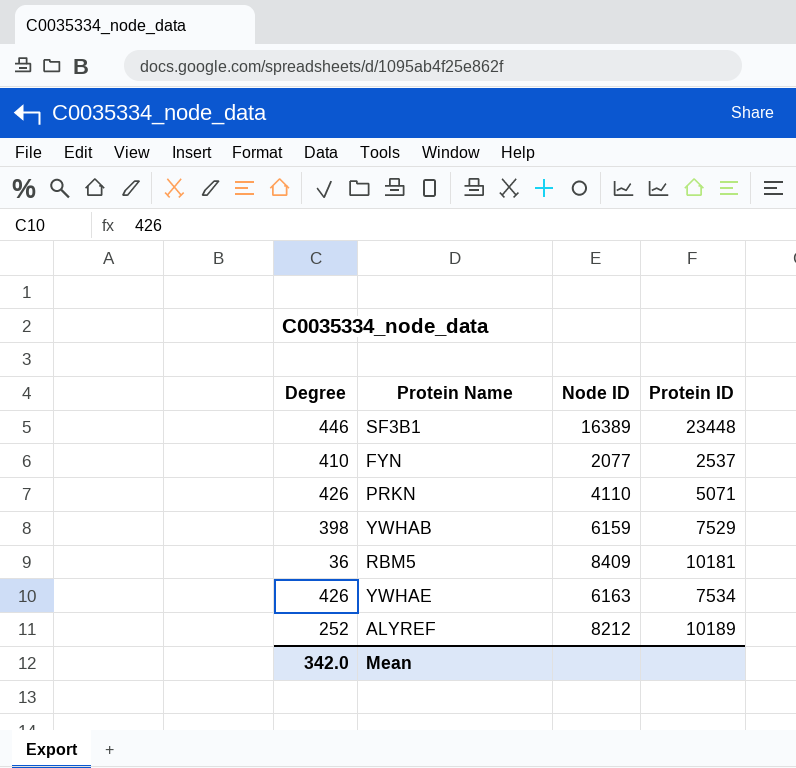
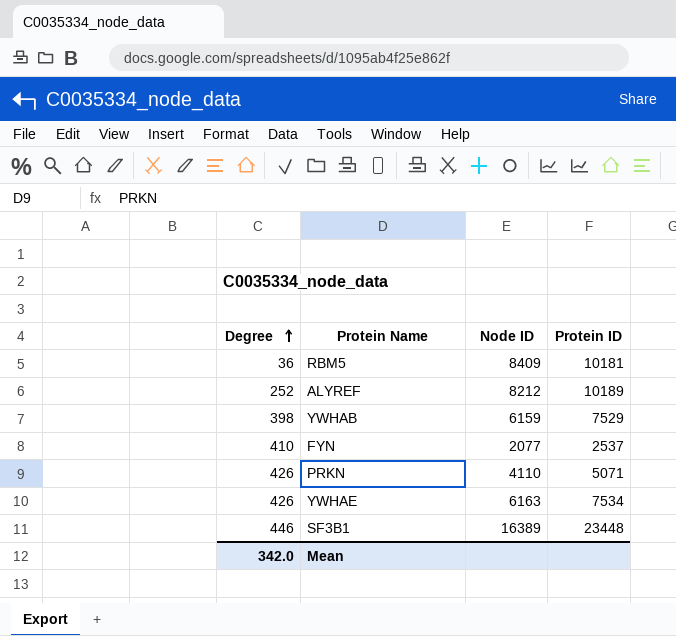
row order: none -> Degree ascending

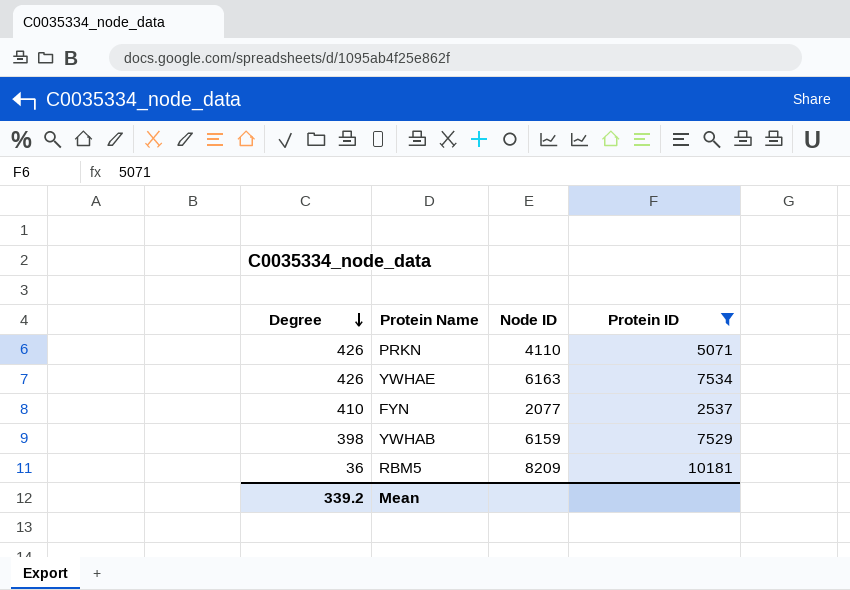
filter: none -> Protein ID <= 10181
row order: Degree ascending -> Degree descending
RBM5 | Node ID: 8409 -> 8209
Mean | Degree: 342.0 -> 339.2

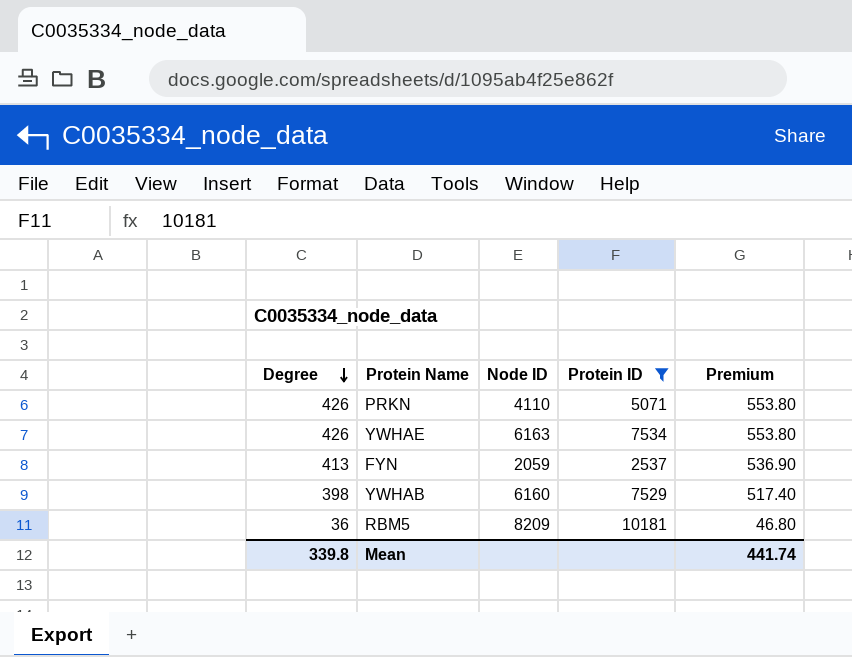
column Premium | formula: none -> [Degree] * 1.3
FYN | Degree: 410 -> 413
FYN | Node ID: 2077 -> 2059
YWHAB | Node ID: 6159 -> 6160
Mean | Degree: 339.2 -> 339.8

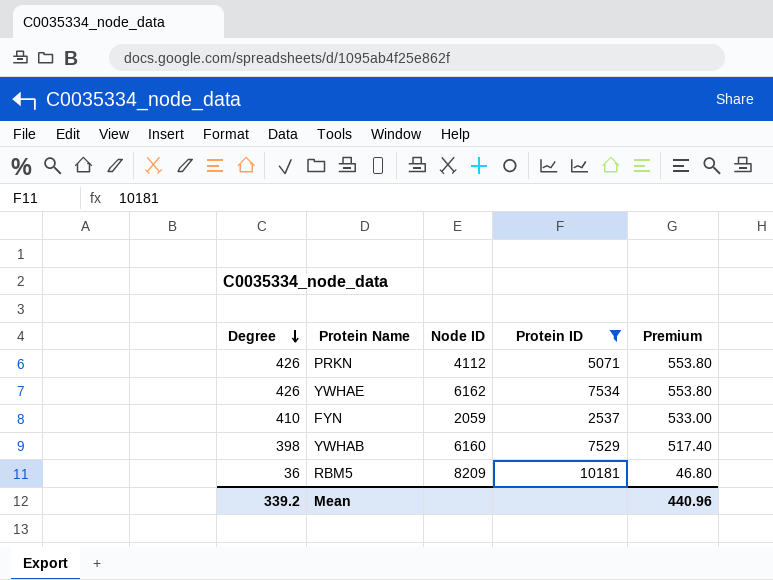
PRKN | Node ID: 4110 -> 4112
YWHAE | Node ID: 6163 -> 6162
FYN | Degree: 413 -> 410
FYN | Premium: 536.90 -> 533.00
Mean | Degree: 339.8 -> 339.2
Mean | Premium: 441.74 -> 440.96

